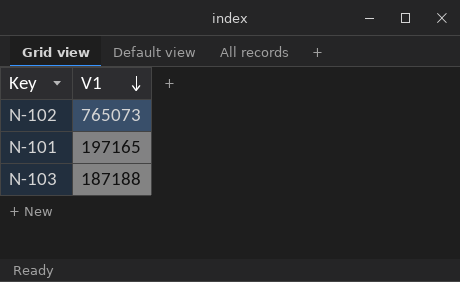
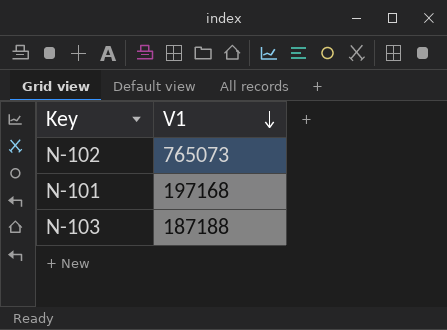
N-101 | V1: 197165 -> 197168

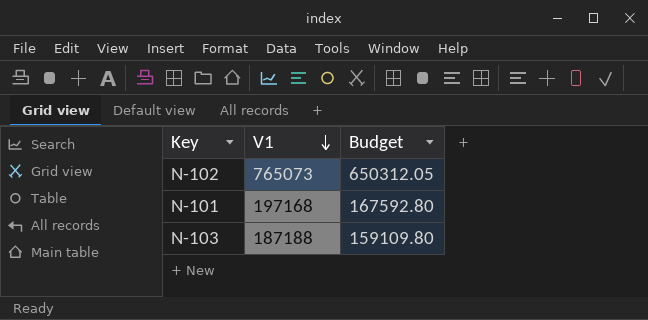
column Budget | formula: none -> [V1] * 0.85

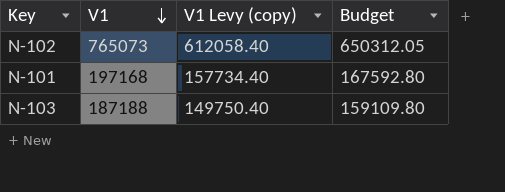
column V1 Levy (copy) | formula: none -> [V1] * 0.8

